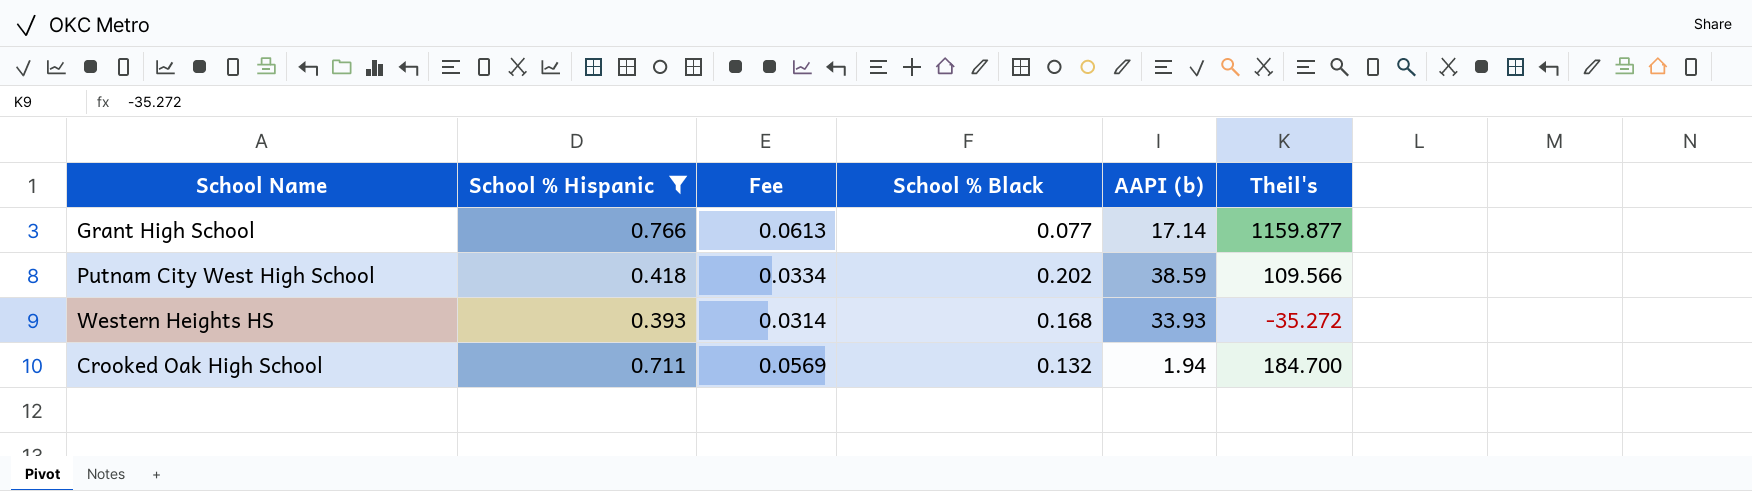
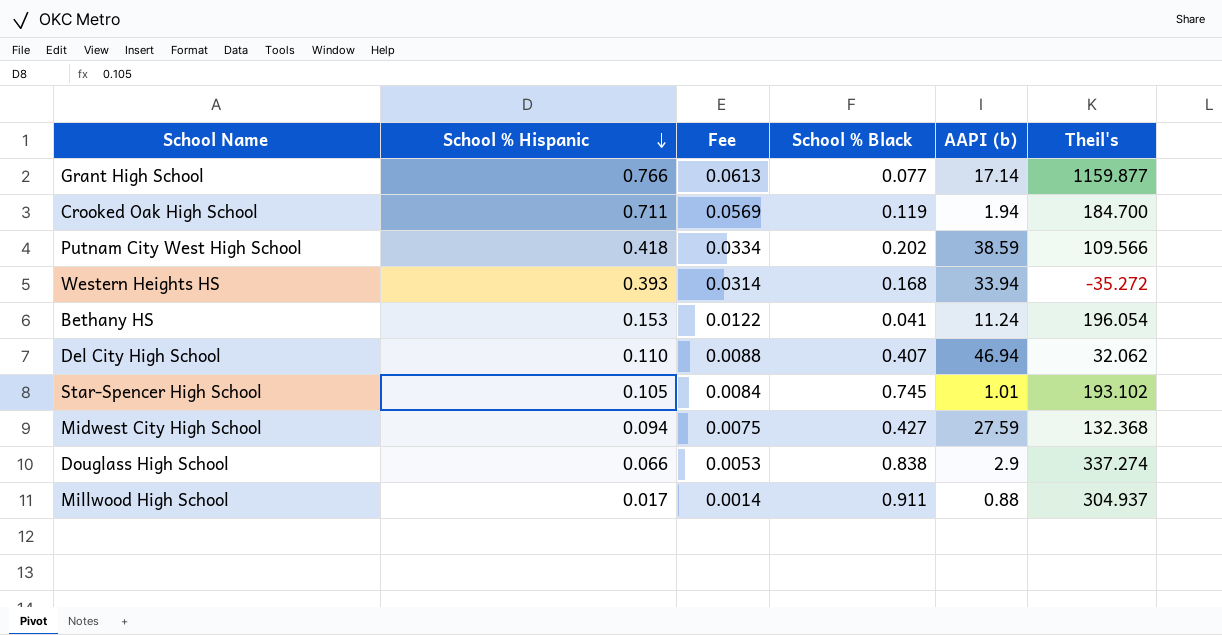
filter: School % Hispanic >= 0.393 -> none
row order: none -> School % Hispanic descending
Crooked Oak High School | School % Black: 0.132 -> 0.119
Western Heights HS | AAPI (b): 33.93 -> 33.94

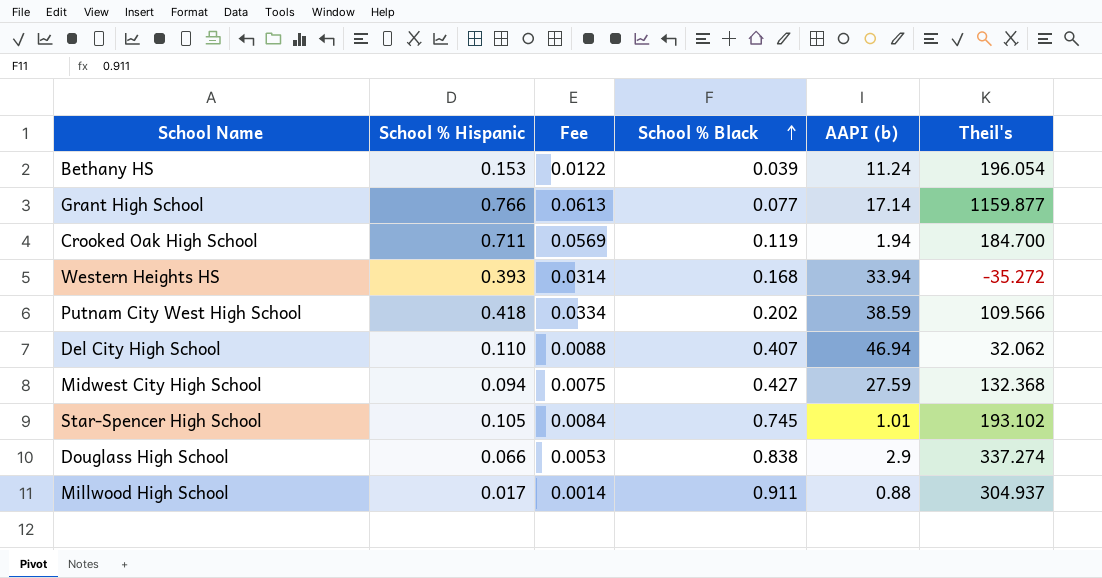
row order: School % Hispanic descending -> School % Black ascending
Bethany HS | School % Black: 0.041 -> 0.039

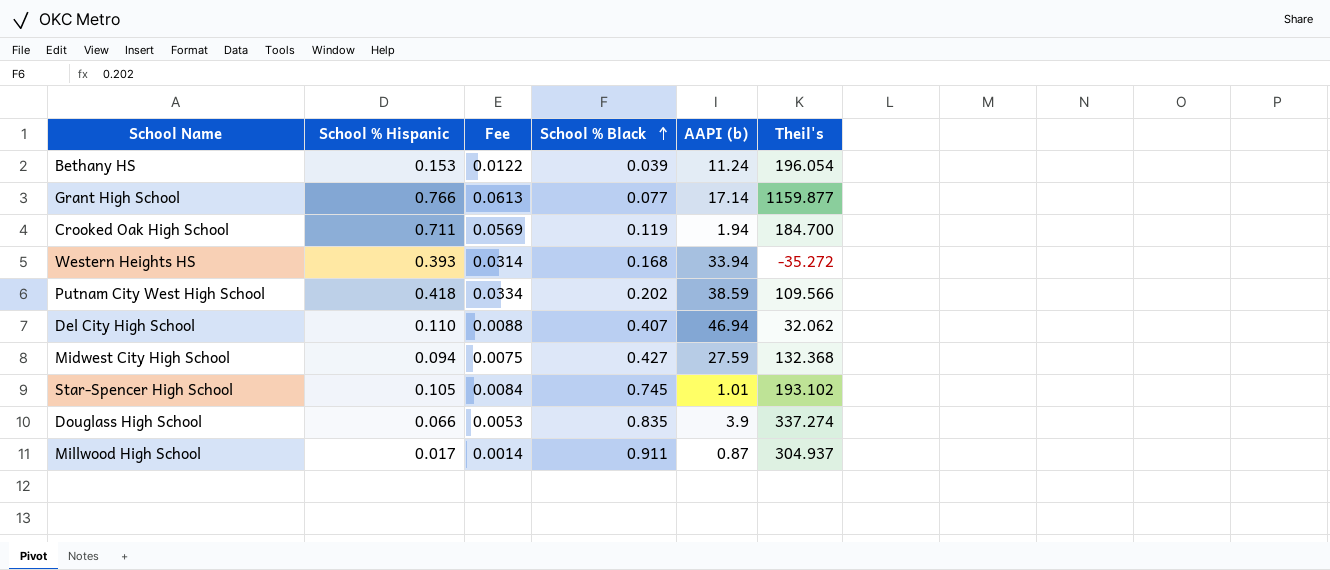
Douglass High School | School % Black: 0.838 -> 0.835
Douglass High School | AAPI (b): 2.9 -> 3.9
Millwood High School | AAPI (b): 0.88 -> 0.87

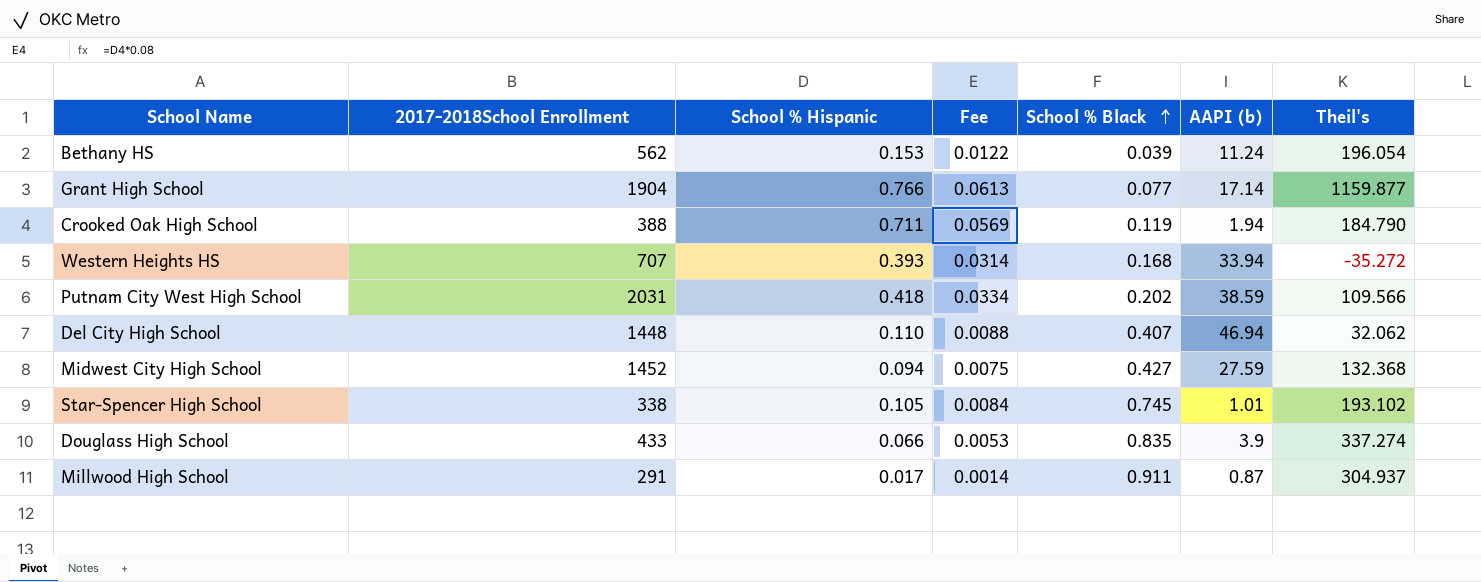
column 2017-2018School Enrollment | position: none -> 2
Crooked Oak High School | Theil's: 184.700 -> 184.790

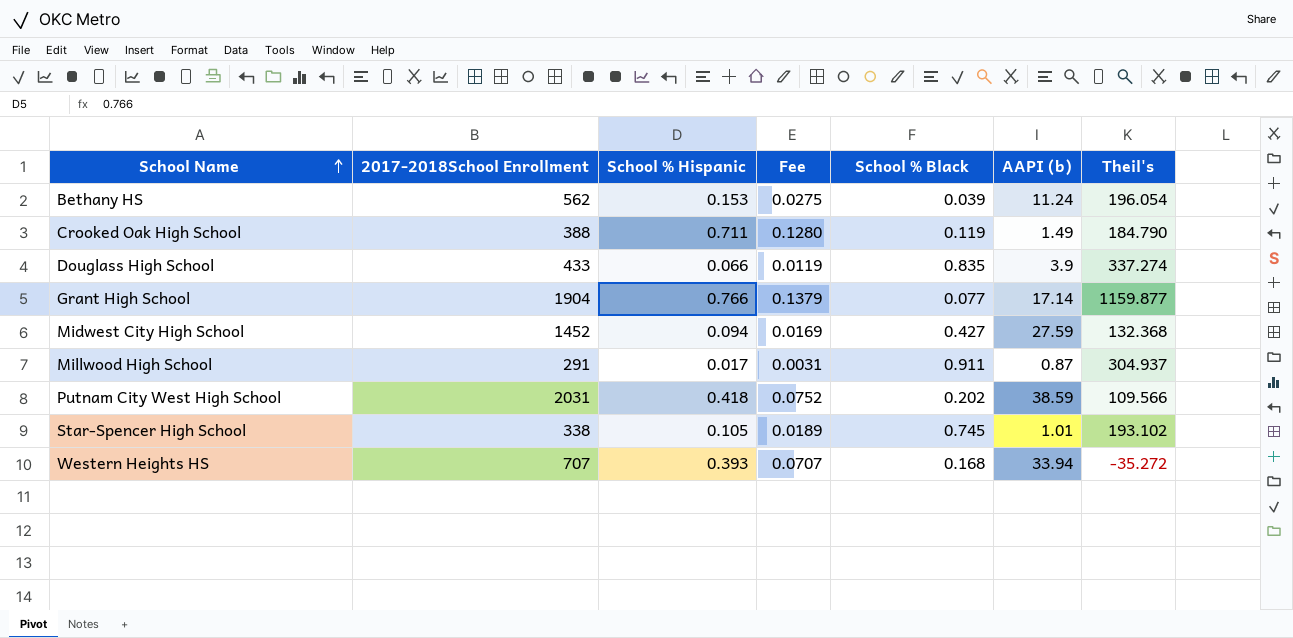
row order: School % Black ascending -> School Name ascending
column Fee | formula: [School % Hispanic] * 0.08 -> [School % Hispanic] * 0.18
row Del City High School: 1448 | 0.110 | 0.0088 | 0.407 | 46.94 | 32.062 -> none
Crooked Oak High School | AAPI (b): 1.94 -> 1.49

